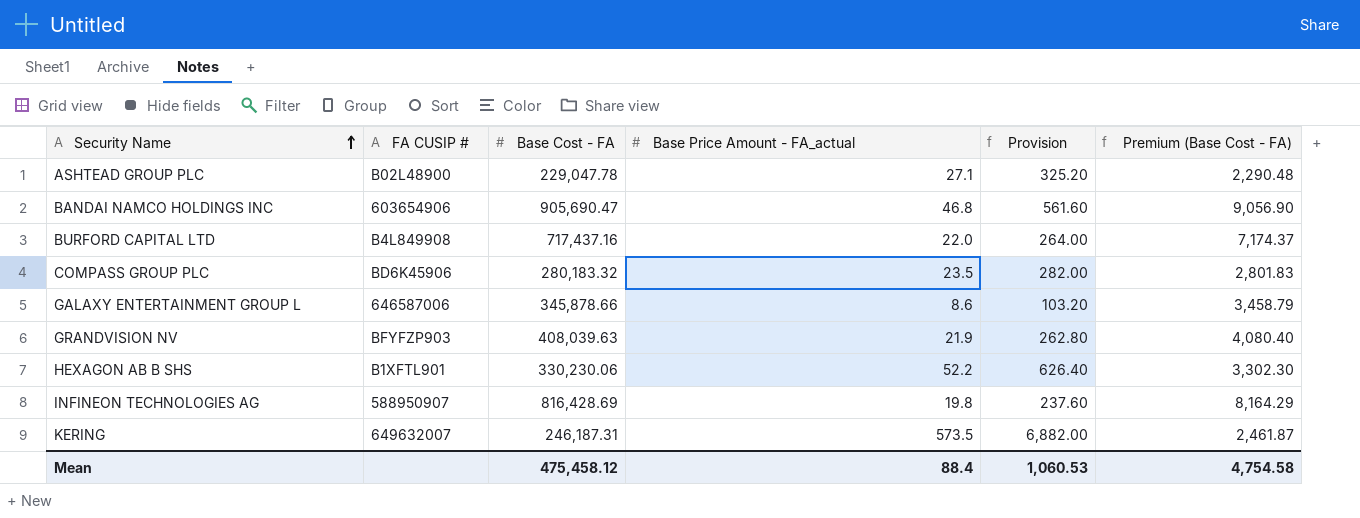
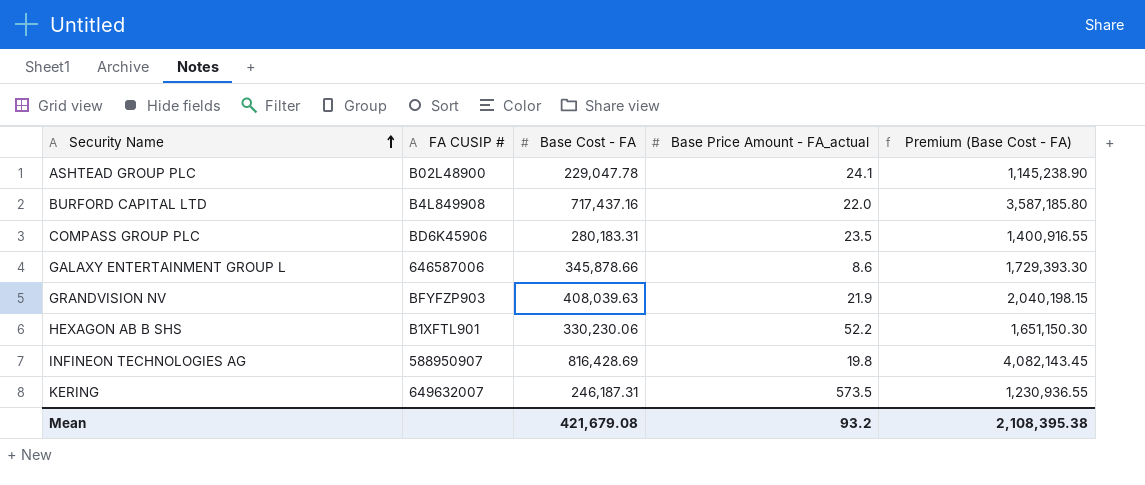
column Provision | formula: [Base Price Amount - FA_actual] * 12 -> none
column Premium (Base Cost - FA) | formula: [Base Cost - FA] * 0.01 -> [Base Cost - FA] * 5
row BANDAI NAMCO HOLDINGS INC: 603654906 | 905,690.47 | 46.8 | 561.60 | 9,056.90 -> none
ASHTEAD GROUP PLC | Base Price Amount - FA_actual: 27.1 -> 24.1
COMPASS GROUP PLC | Base Cost - FA: 280,183.32 -> 280,183.31
Mean | Base Cost - FA: 475,458.12 -> 421,679.08
Mean | Base Price Amount - FA_actual: 88.4 -> 93.2
Mean | Premium (Base Cost - FA): 4,754.58 -> 2,108,395.38

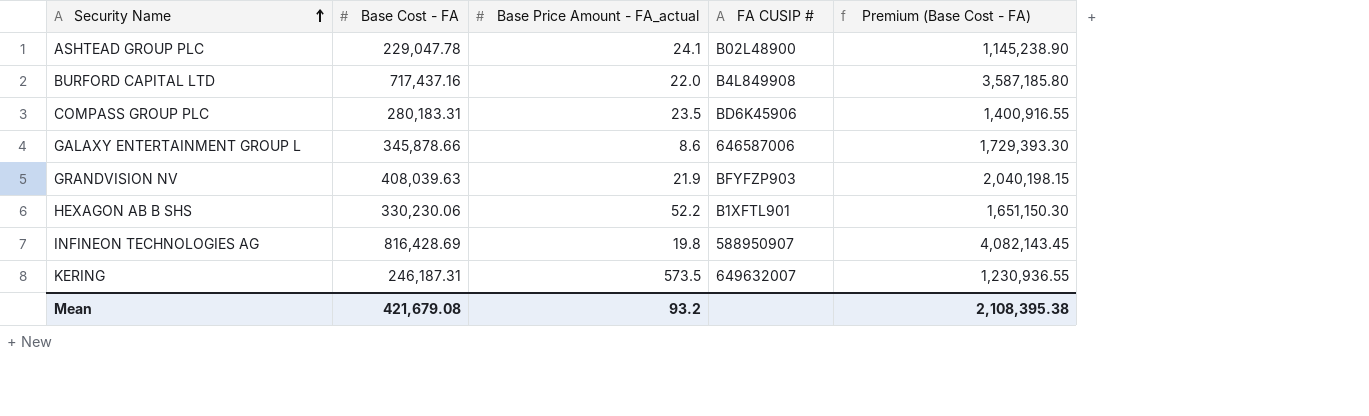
column FA CUSIP # | position: 2 -> 4

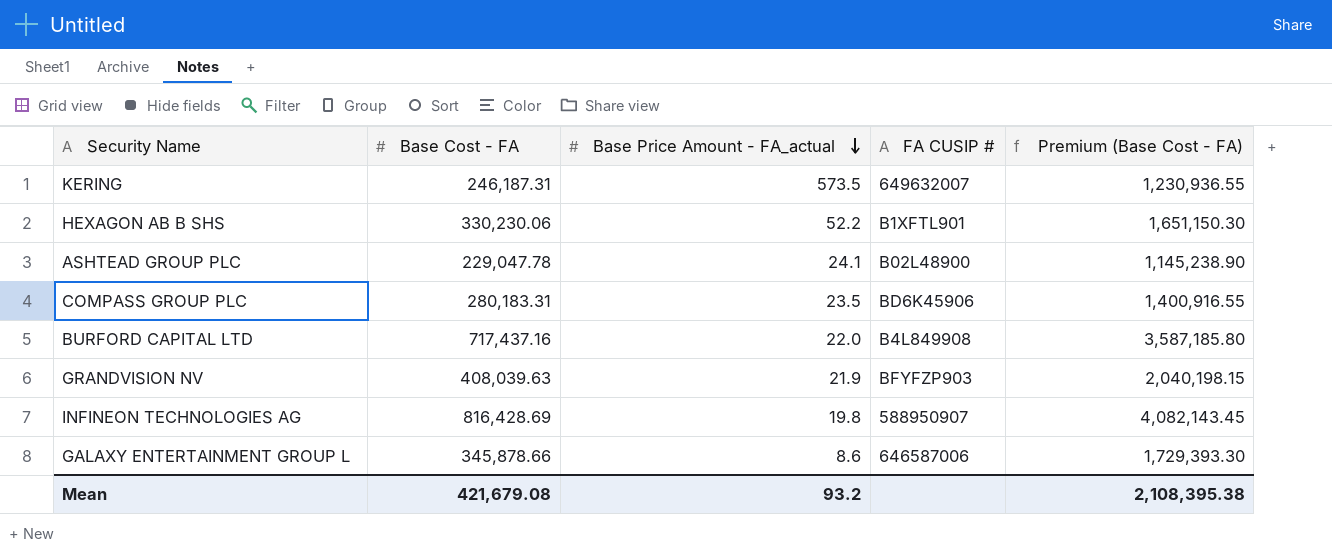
row order: Security Name ascending -> Base Price Amount - FA_actual descending

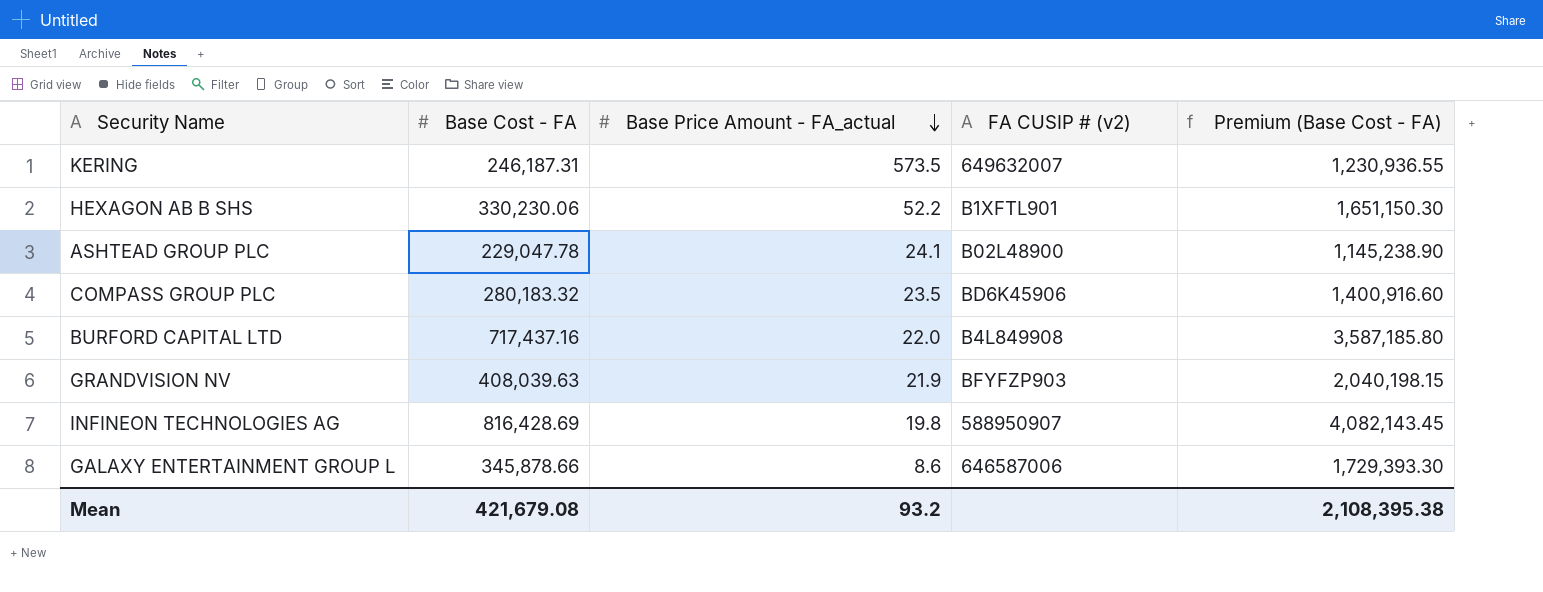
column name: FA CUSIP # -> FA CUSIP # (v2)
COMPASS GROUP PLC | Base Cost - FA: 280,183.31 -> 280,183.32
COMPASS GROUP PLC | Premium (Base Cost - FA): 1,400,916.55 -> 1,400,916.60

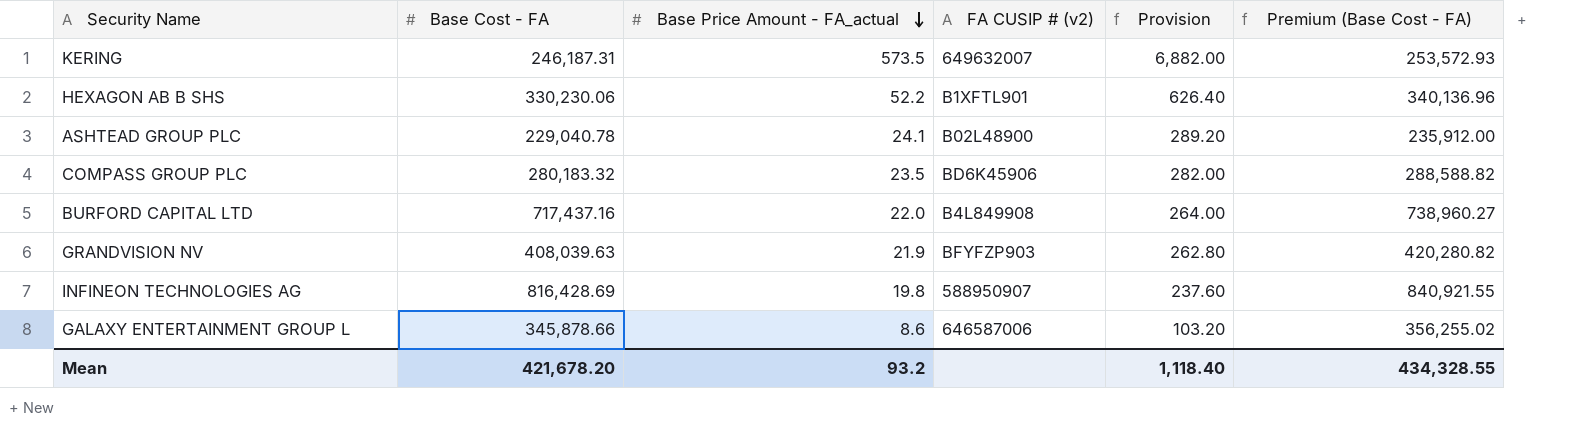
column Provision | formula: none -> [Base Price Amount - FA_actual] * 12
column Premium (Base Cost - FA) | formula: [Base Cost - FA] * 5 -> [Base Cost - FA] * 1.03
ASHTEAD GROUP PLC | Base Cost - FA: 229,047.78 -> 229,040.78
Mean | Base Cost - FA: 421,679.08 -> 421,678.20
Mean | Premium (Base Cost - FA): 2,108,395.38 -> 434,328.55

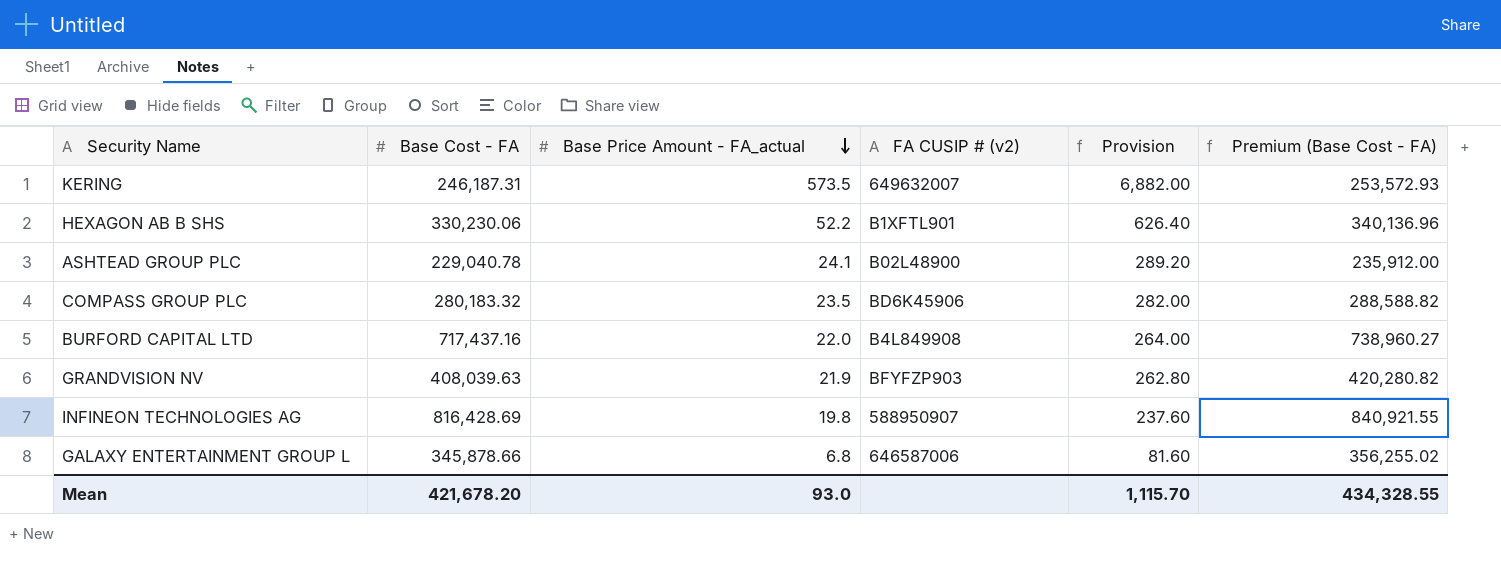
GALAXY ENTERTAINMENT GROUP L | Base Price Amount - FA_actual: 8.6 -> 6.8
GALAXY ENTERTAINMENT GROUP L | Provision: 103.20 -> 81.60
Mean | Base Price Amount - FA_actual: 93.2 -> 93.0
Mean | Provision: 1,118.40 -> 1,115.70

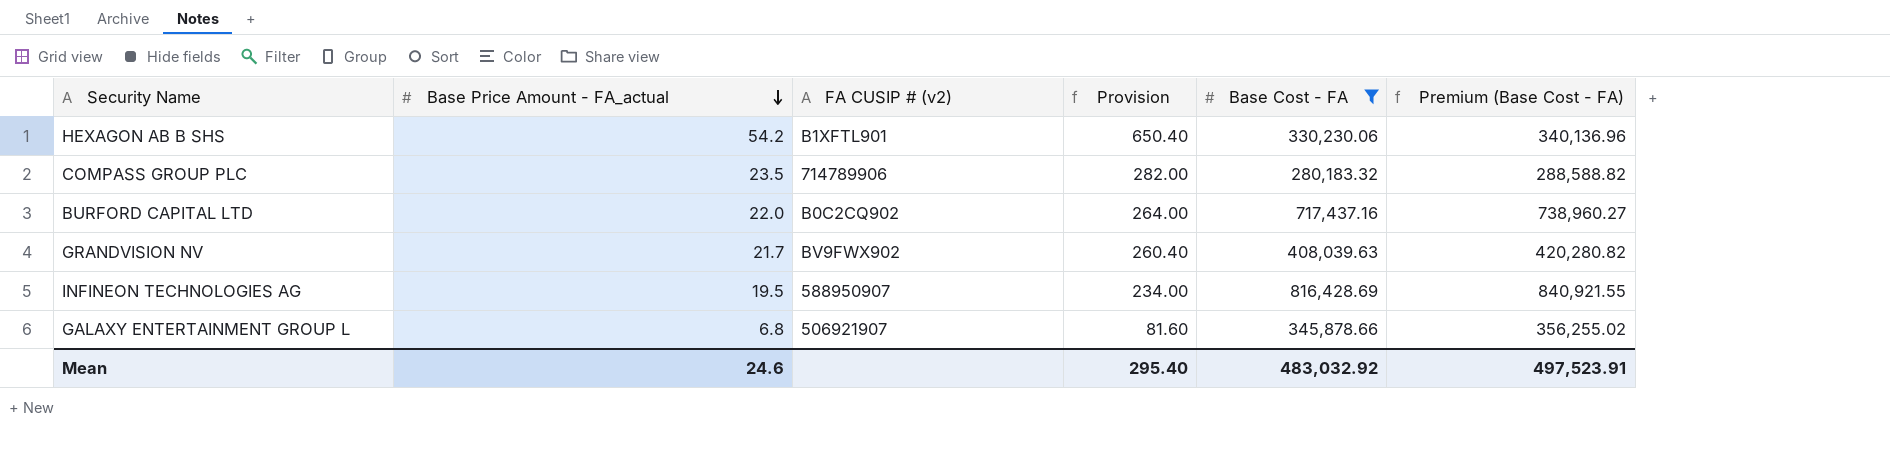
filter: none -> Base Cost - FA >= 280,183.32
column Base Cost - FA | position: 2 -> 5
HEXAGON AB B SHS | Base Price Amount - FA_actual: 52.2 -> 54.2
HEXAGON AB B SHS | Provision: 626.40 -> 650.40
COMPASS GROUP PLC | FA CUSIP # (v2): BD6K45906 -> 714789906
BURFORD CAPITAL LTD | FA CUSIP # (v2): B4L849908 -> B0C2CQ902
GRANDVISION NV | Base Price Amount - FA_actual: 21.9 -> 21.7
GRANDVISION NV | FA CUSIP # (v2): BFYFZP903 -> BV9FWX902
GRANDVISION NV | Provision: 262.80 -> 260.40
INFINEON TECHNOLOGIES AG | Base Price Amount - FA_actual: 19.8 -> 19.5
INFINEON TECHNOLOGIES AG | Provision: 237.60 -> 234.00
GALAXY ENTERTAINMENT GROUP L | FA CUSIP # (v2): 646587006 -> 506921907
Mean | Base Price Amount - FA_actual: 93.0 -> 24.6
Mean | Provision: 1,115.70 -> 295.40
Mean | Base Cost - FA: 421,678.20 -> 483,032.92
Mean | Premium (Base Cost - FA): 434,328.55 -> 497,523.91

